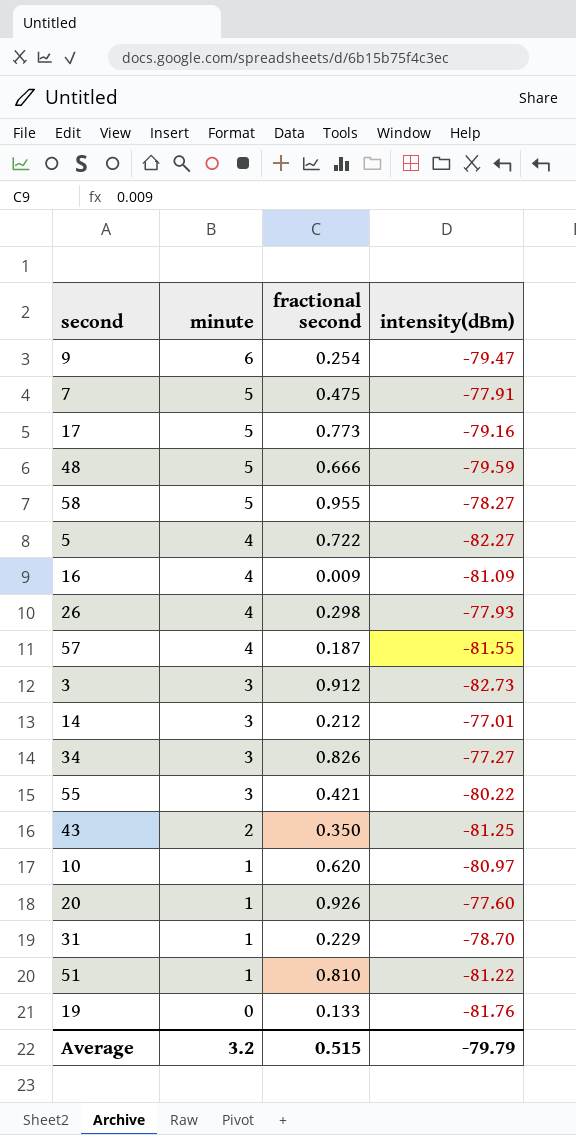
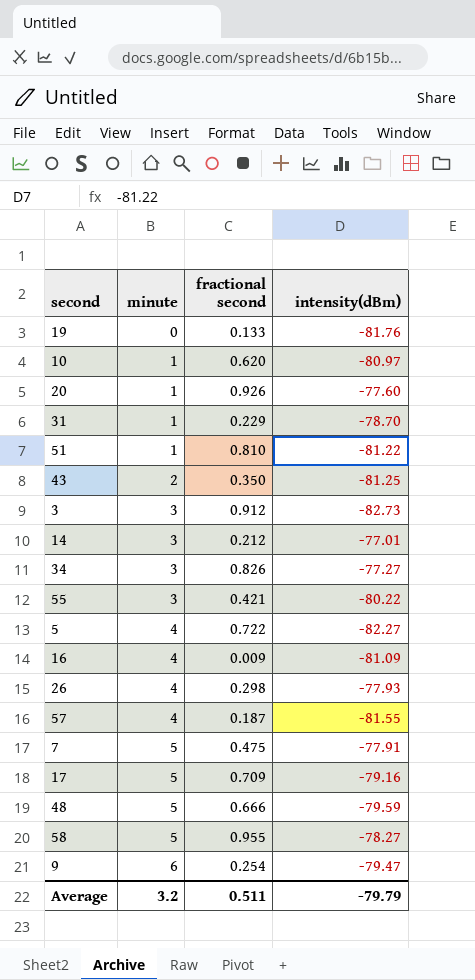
row order: minute descending -> minute ascending
17 | fractional second: 0.773 -> 0.709
Average | fractional second: 0.515 -> 0.511

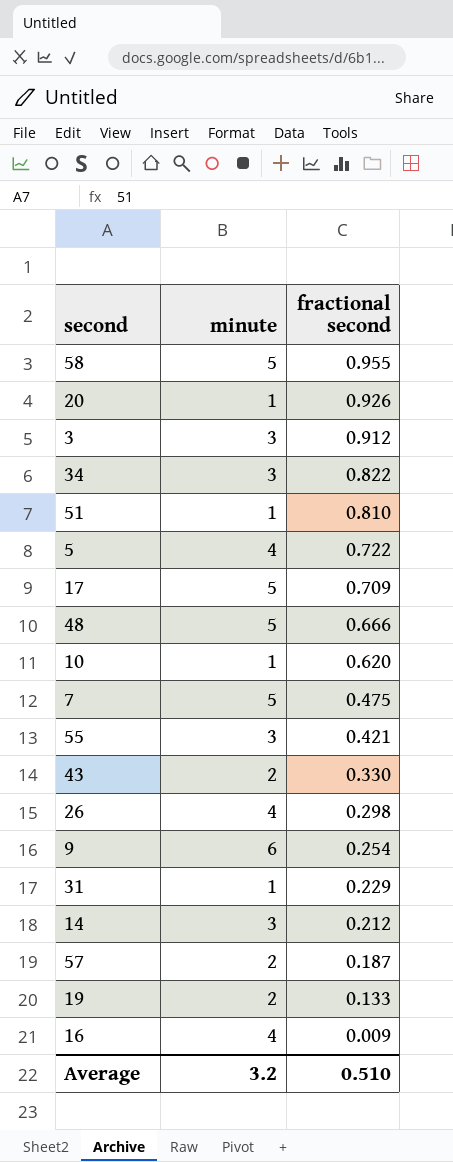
row order: minute ascending -> fractional second descending
column intensity(dBm) | position: 4 -> none
34 | fractional second: 0.826 -> 0.822
43 | fractional second: 0.350 -> 0.330
57 | minute: 4 -> 2
19 | minute: 0 -> 2
Average | fractional second: 0.511 -> 0.510

